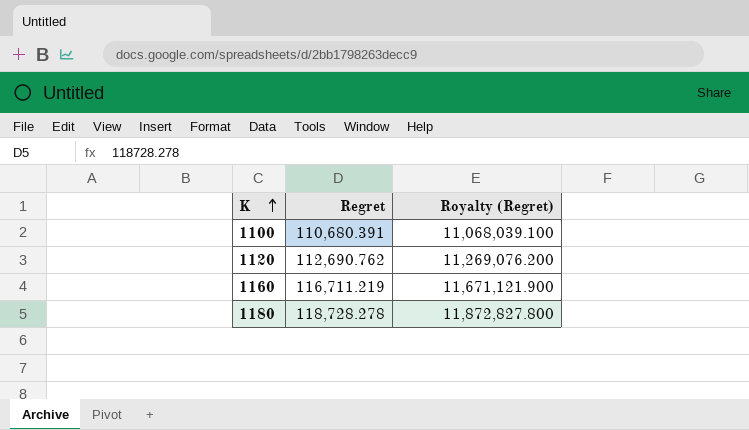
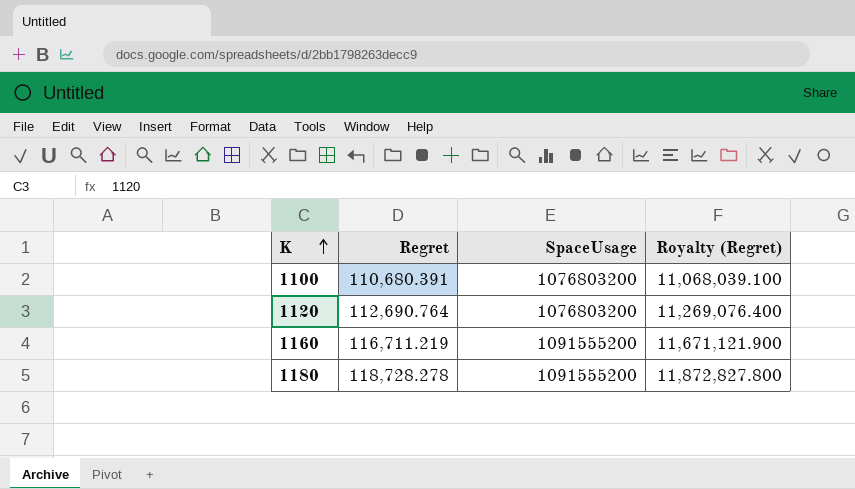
column SpaceUsage | position: none -> 3
1120 | Regret: 112,690.762 -> 112,690.764
1120 | Royalty (Regret): 11,269,076.200 -> 11,269,076.400

